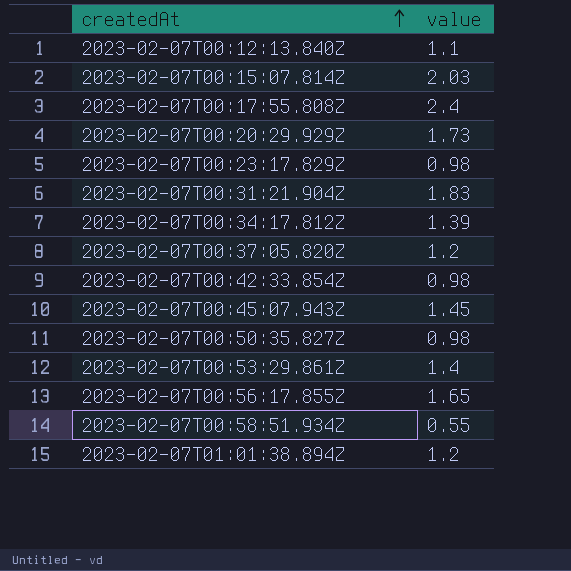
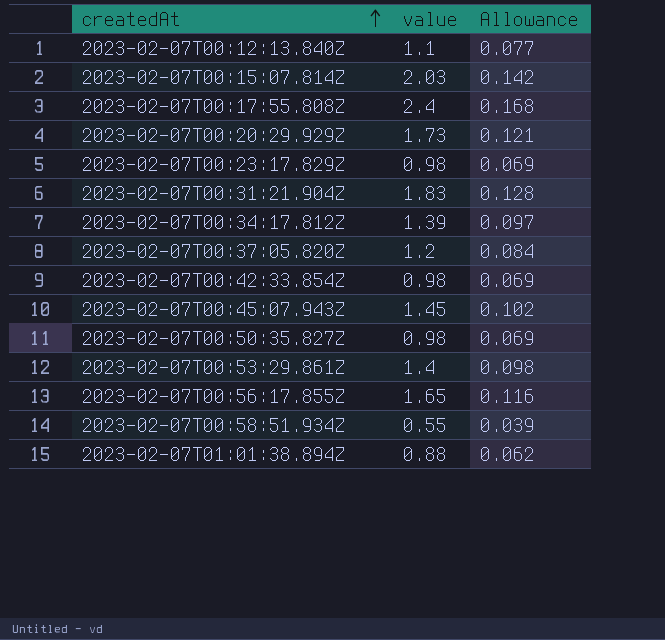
column Allowance | formula: none -> [value] * 0.07
2023-02-07T01:01:38.894Z | value: 1.2 -> 0.88

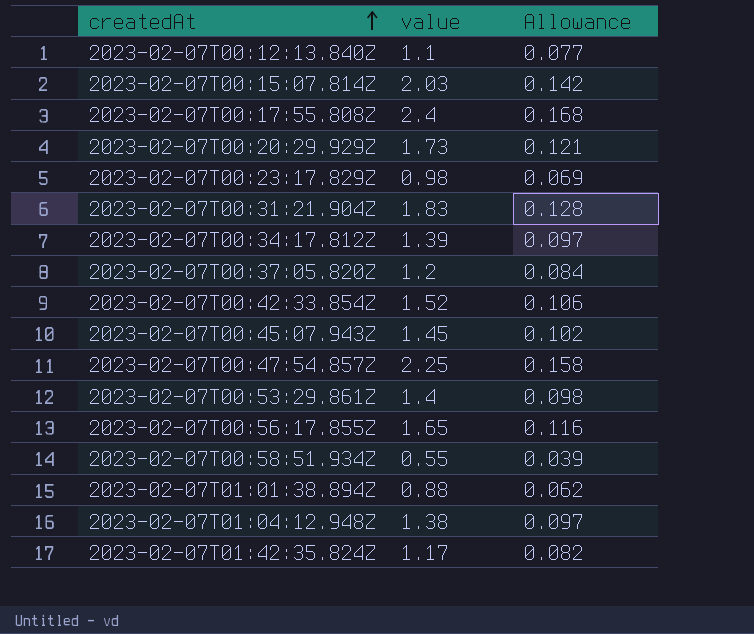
row 2023-02-07T00:50:35.827Z: 0.98 | 0.069 -> none
2023-02-07T00:42:33.854Z | value: 0.98 -> 1.52
2023-02-07T00:42:33.854Z | Allowance: 0.069 -> 0.106
row 2023-02-07T00:47:54.857Z: none -> 2.25 | 0.158
row 2023-02-07T01:04:12.948Z: none -> 1.38 | 0.097
row 2023-02-07T01:42:35.824Z: none -> 1.17 | 0.082

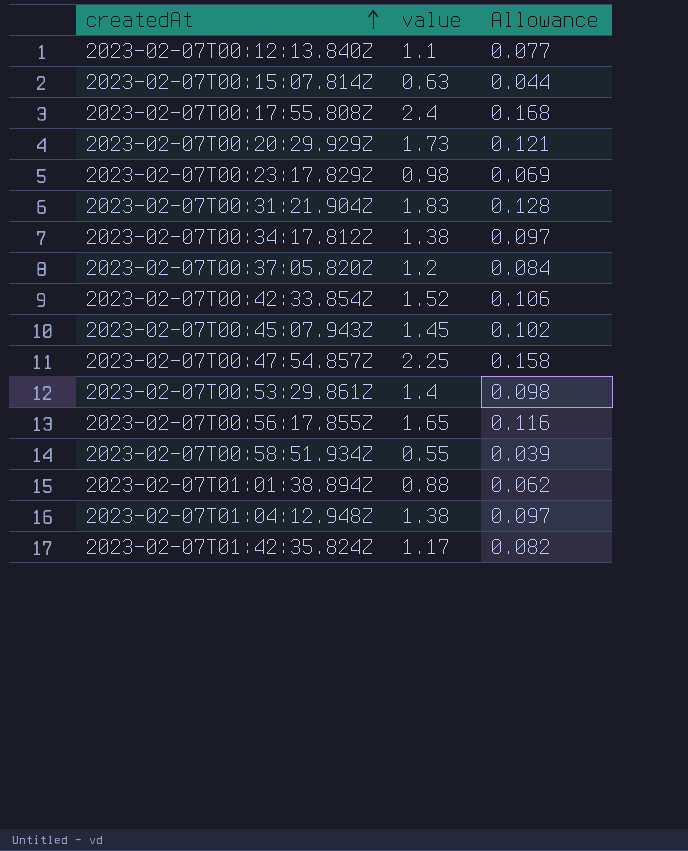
2023-02-07T00:15:07.814Z | value: 2.03 -> 0.63
2023-02-07T00:15:07.814Z | Allowance: 0.142 -> 0.044
2023-02-07T00:34:17.812Z | value: 1.39 -> 1.38

